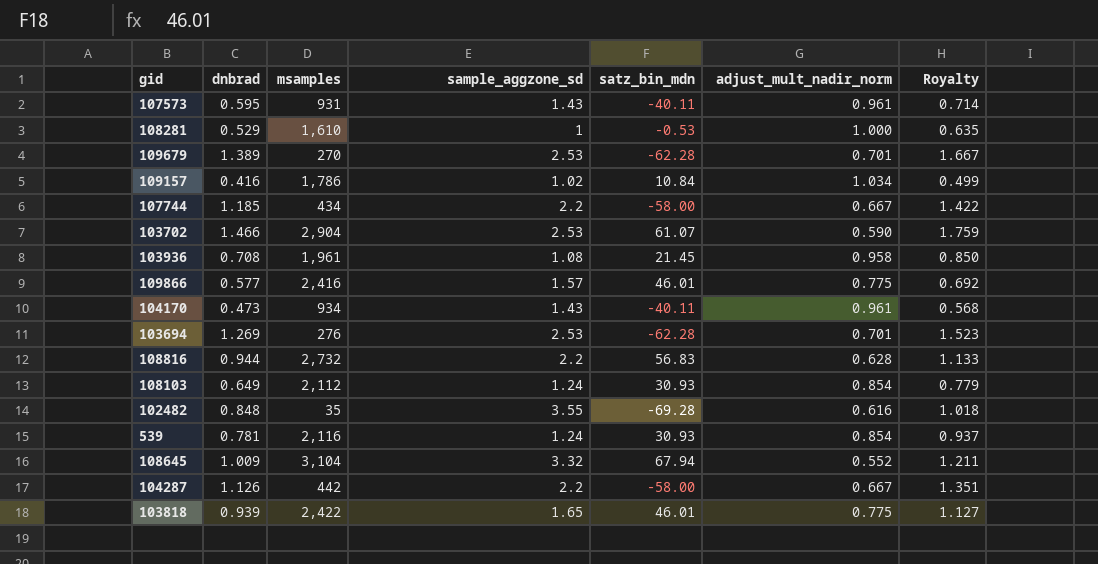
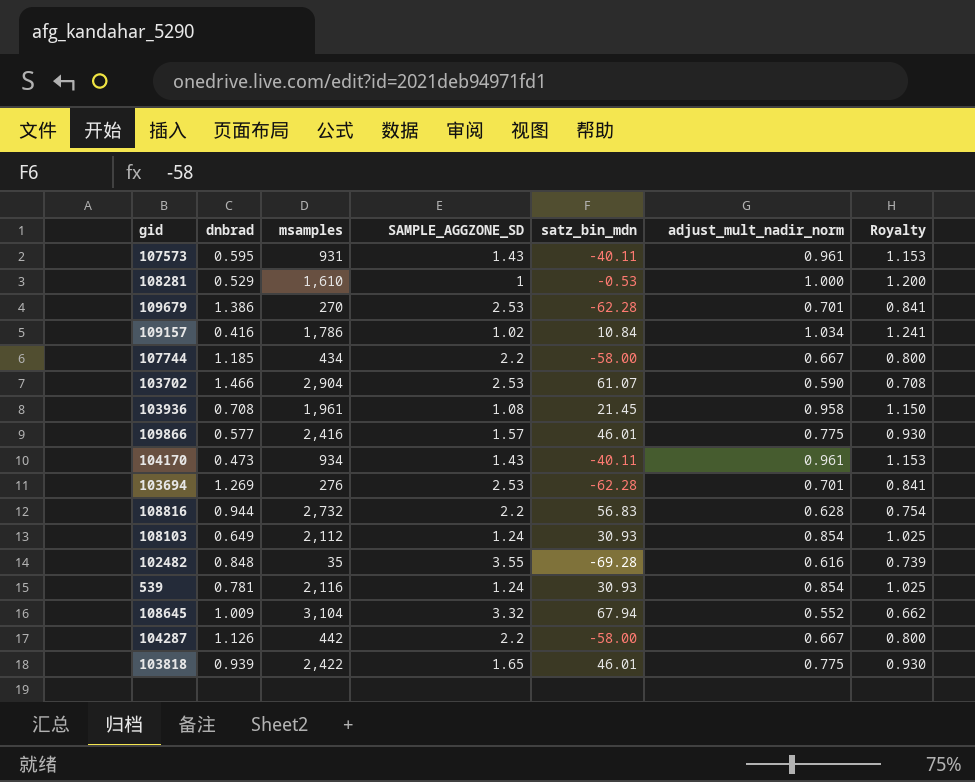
column name: sample_aggzone_sd -> SAMPLE_AGGZONE_SD
column Royalty | formula: [dnbrad] * 1.2 -> [adjust_mult_nadir_norm] * 1.2
109679 | dnbrad: 1.389 -> 1.386

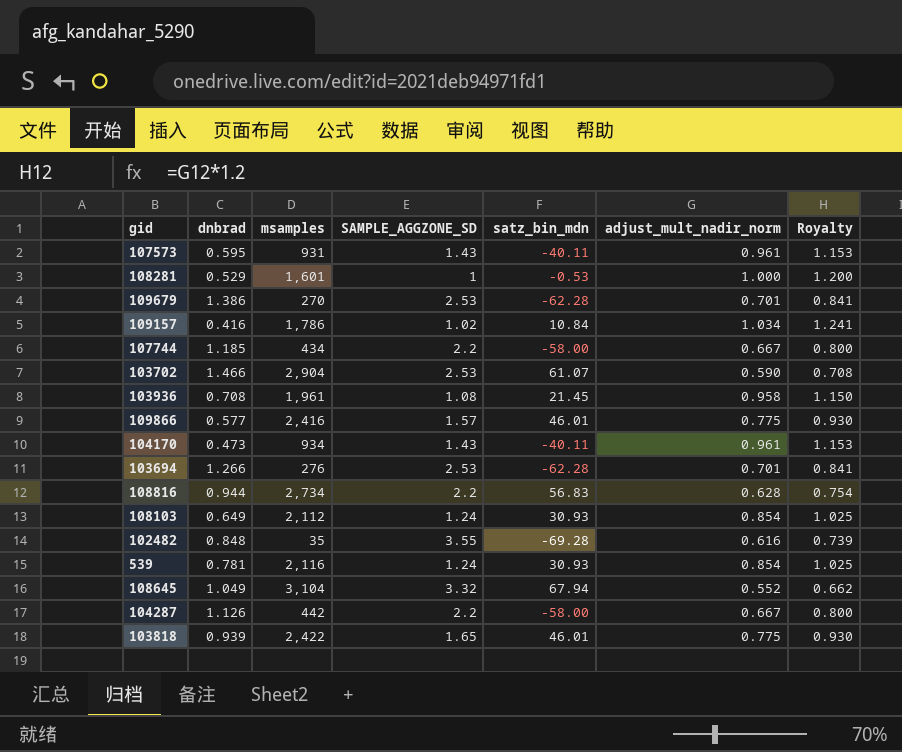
108281 | msamples: 1,610 -> 1,601
103694 | dnbrad: 1.269 -> 1.266
108816 | msamples: 2,732 -> 2,734
108645 | dnbrad: 1.009 -> 1.049

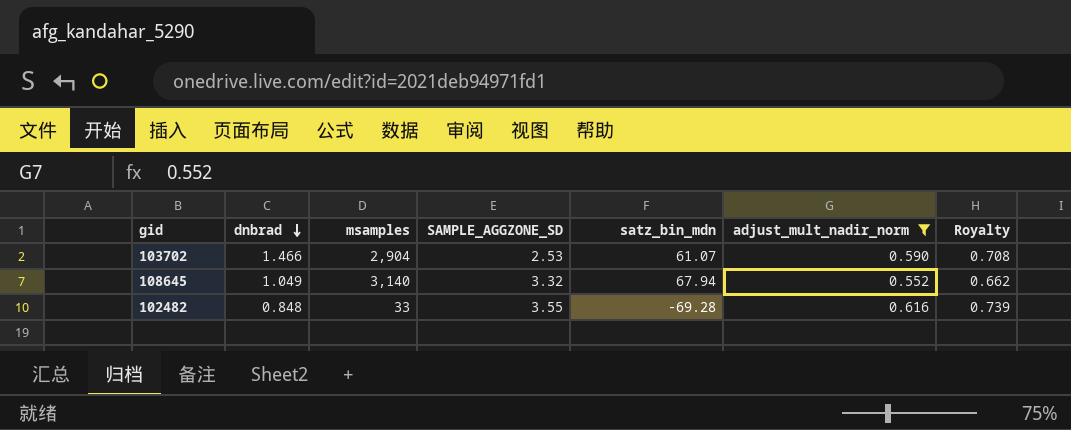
filter: none -> adjust_mult_nadir_norm <= 0.616
row order: none -> dnbrad descending
108645 | msamples: 3,104 -> 3,140
102482 | msamples: 35 -> 33

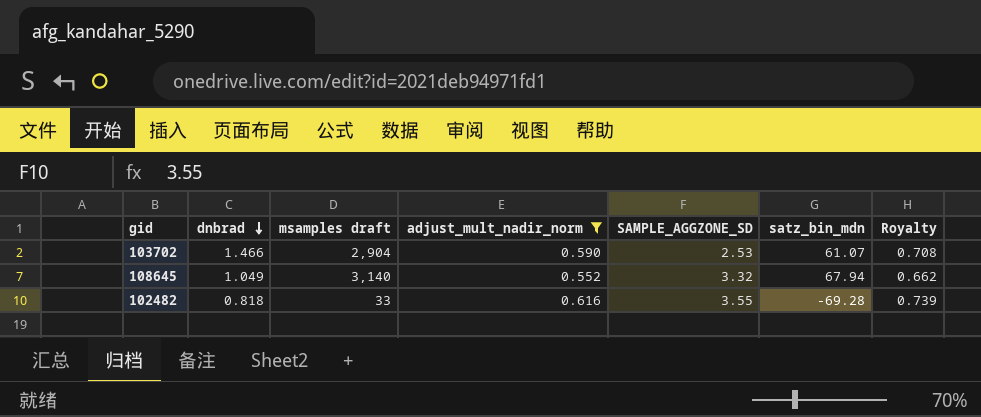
column name: msamples -> msamples draft
column adjust_mult_nadir_norm | position: 6 -> 4
102482 | dnbrad: 0.848 -> 0.818

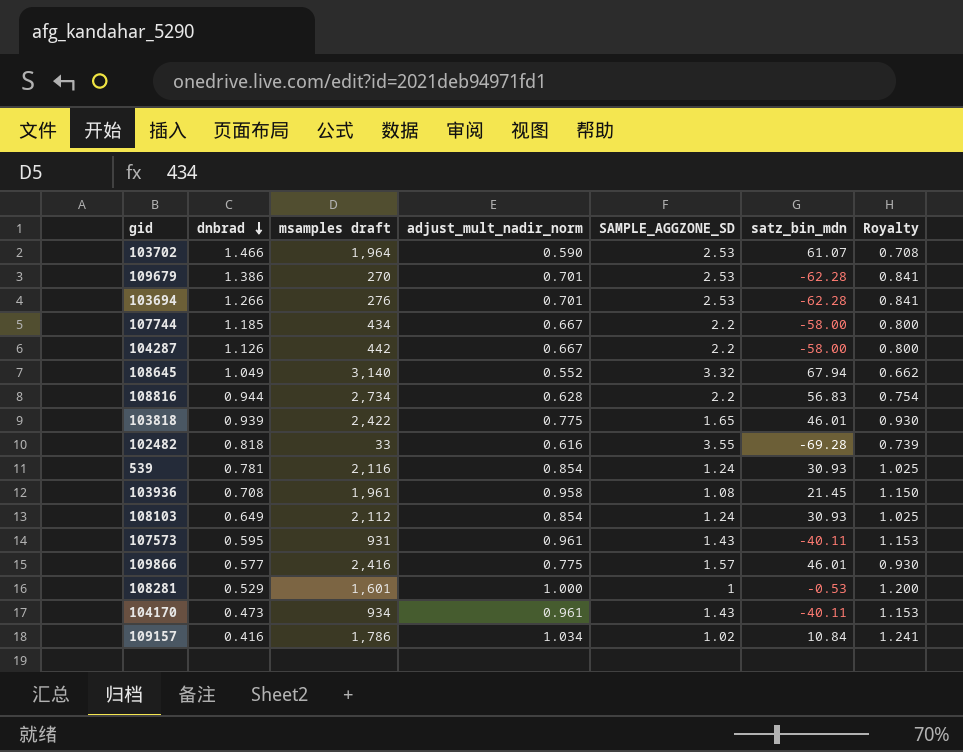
filter: adjust_mult_nadir_norm <= 0.616 -> none
103702 | msamples draft: 2,904 -> 1,964

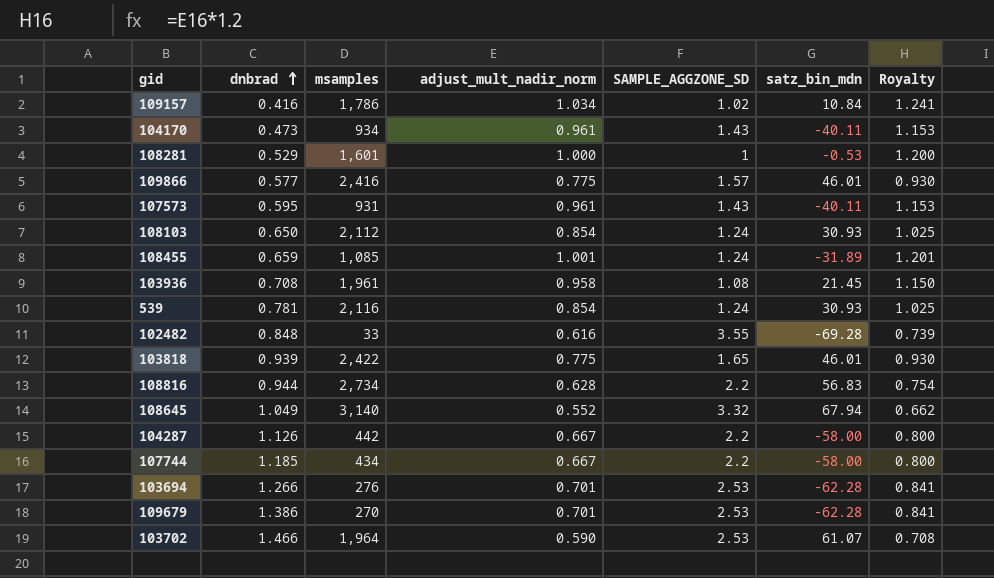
row order: dnbrad descending -> dnbrad ascending
column name: msamples draft -> msamples
108103 | dnbrad: 0.649 -> 0.650
row 108455: none -> 0.659 | 1,085 | 1.001 | 1.24 | -31.89 | 1.201
102482 | dnbrad: 0.818 -> 0.848

